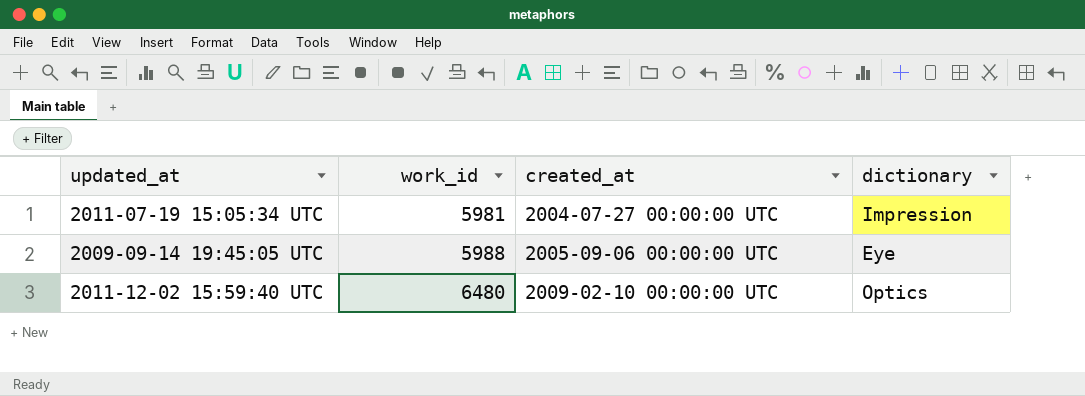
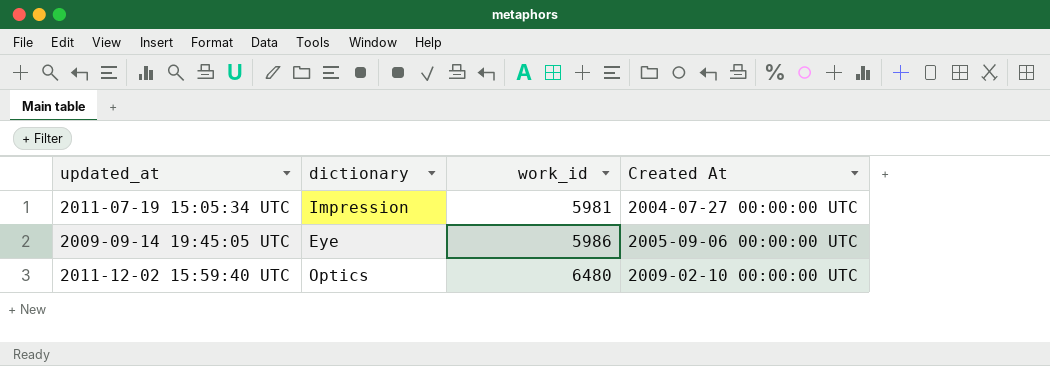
column dictionary | position: 4 -> 2
column name: created_at -> Created At
2009-09-14 19:45:05 UTC | work_id: 5988 -> 5986

